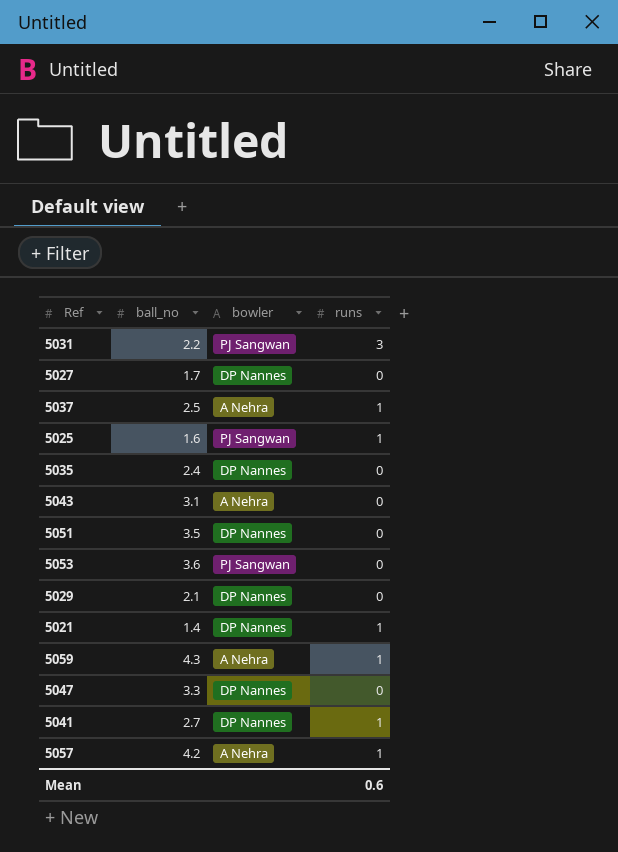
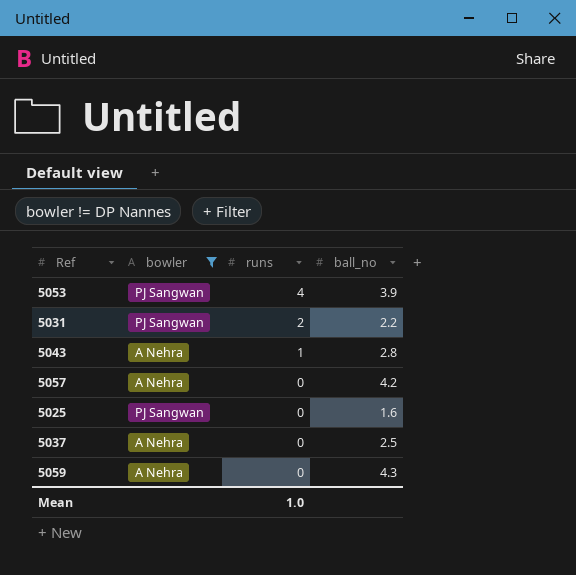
filter: none -> bowler != DP Nannes
row order: none -> runs descending
column ball_no | position: 2 -> 4
5053 | runs: 0 -> 4
5053 | ball_no: 3.6 -> 3.9
5031 | runs: 3 -> 2
5043 | runs: 0 -> 1
5043 | ball_no: 3.1 -> 2.8
5057 | runs: 1 -> 0
5025 | runs: 1 -> 0
5037 | runs: 1 -> 0
5059 | runs: 1 -> 0
Mean | runs: 0.6 -> 1.0

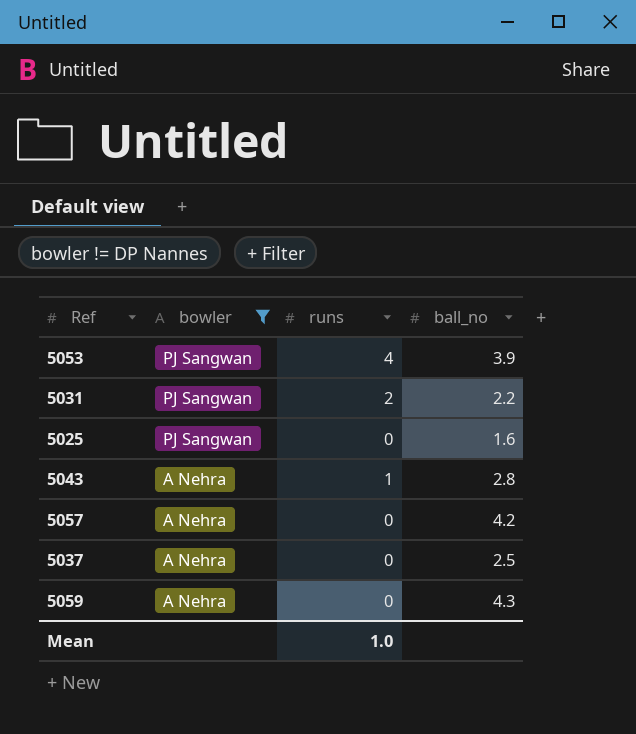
row order: runs descending -> bowler descending

